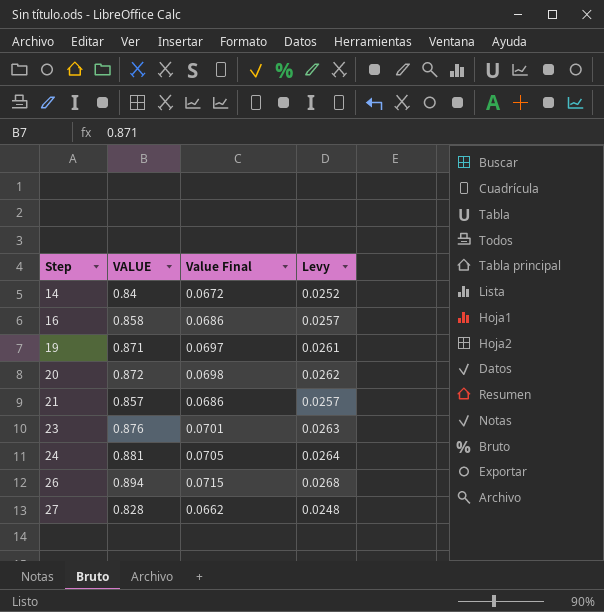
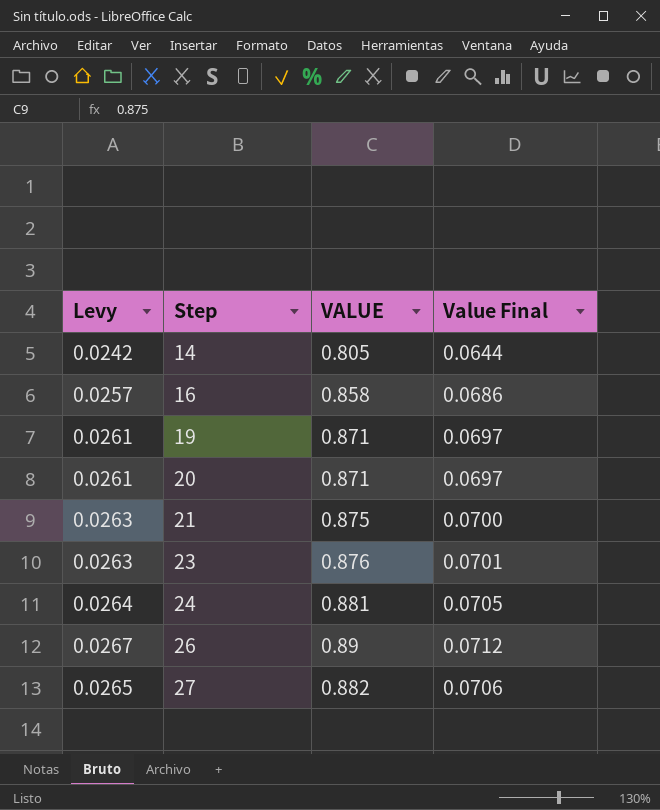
column Levy | position: 4 -> 1
14 | Levy: 0.0252 -> 0.0242
14 | VALUE: 0.84 -> 0.805
14 | Value Final: 0.0672 -> 0.0644
20 | Levy: 0.0262 -> 0.0261
20 | VALUE: 0.872 -> 0.871
20 | Value Final: 0.0698 -> 0.0697
21 | Levy: 0.0257 -> 0.0263
21 | VALUE: 0.857 -> 0.875
21 | Value Final: 0.0686 -> 0.0700
26 | Levy: 0.0268 -> 0.0267
26 | VALUE: 0.894 -> 0.89
26 | Value Final: 0.0715 -> 0.0712
27 | Levy: 0.0248 -> 0.0265
27 | VALUE: 0.828 -> 0.882
27 | Value Final: 0.0662 -> 0.0706

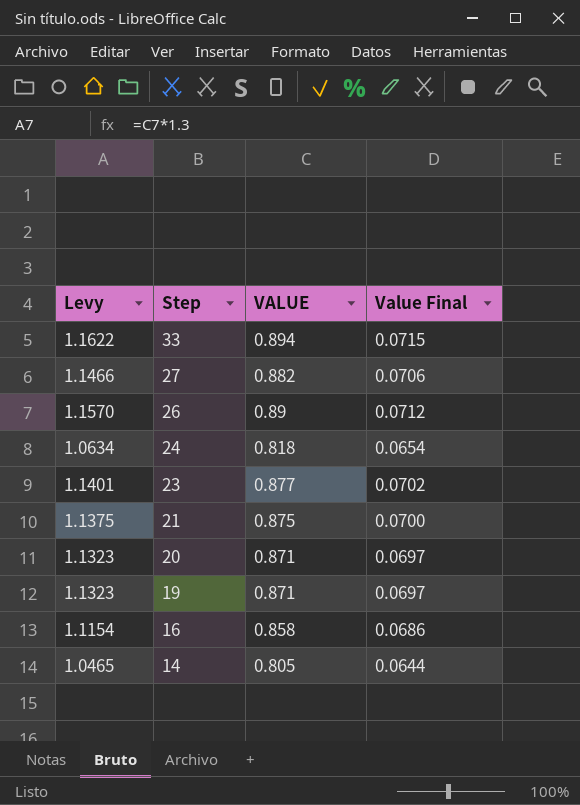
row order: Step ascending -> Step descending
column Levy | formula: [VALUE] * 0.03 -> [VALUE] * 1.3
row 33: none -> 1.1622 | 0.894 | 0.0715
24 | VALUE: 0.881 -> 0.818
24 | Value Final: 0.0705 -> 0.0654
23 | VALUE: 0.876 -> 0.877
23 | Value Final: 0.0701 -> 0.0702

